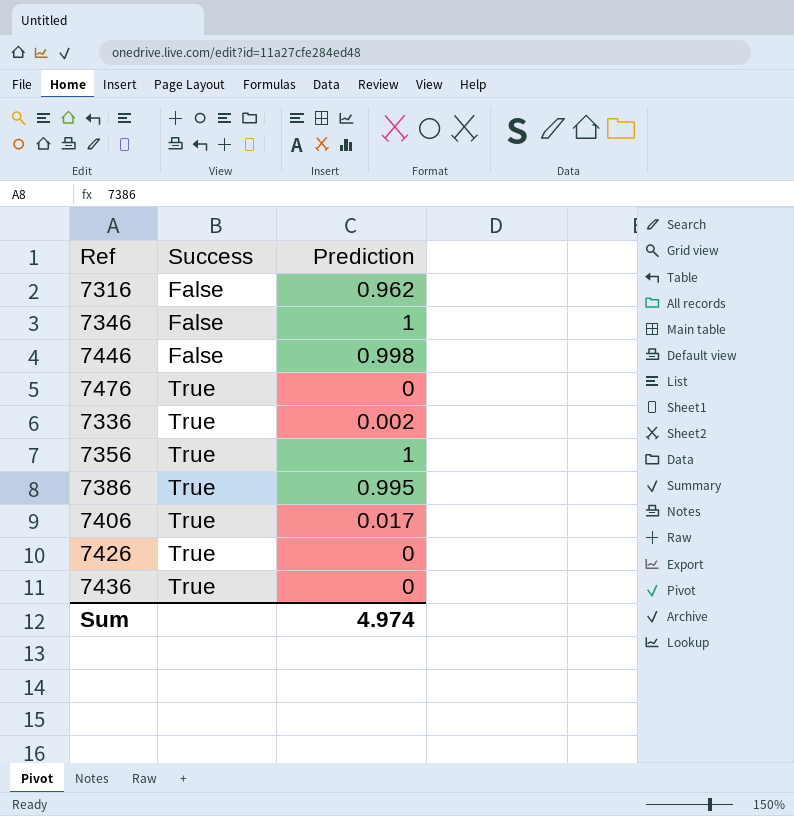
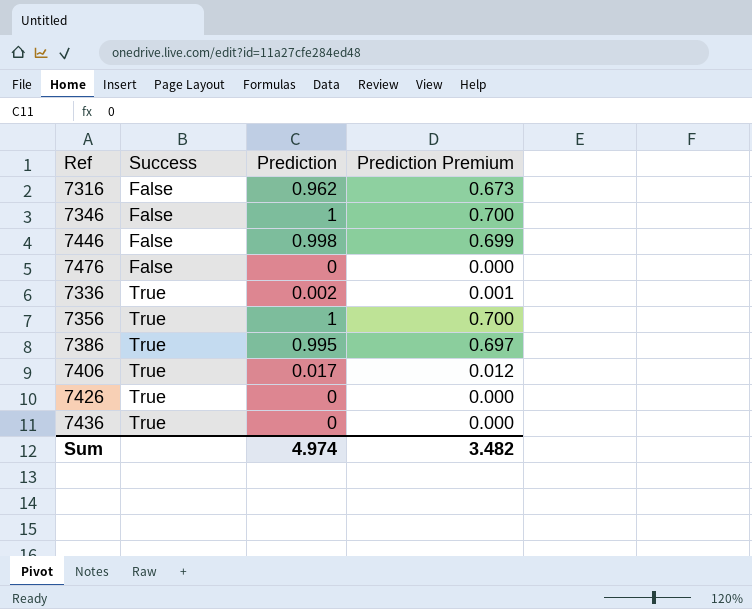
column Prediction Premium | formula: none -> [Prediction] * 0.7
7476 | Success: True -> False

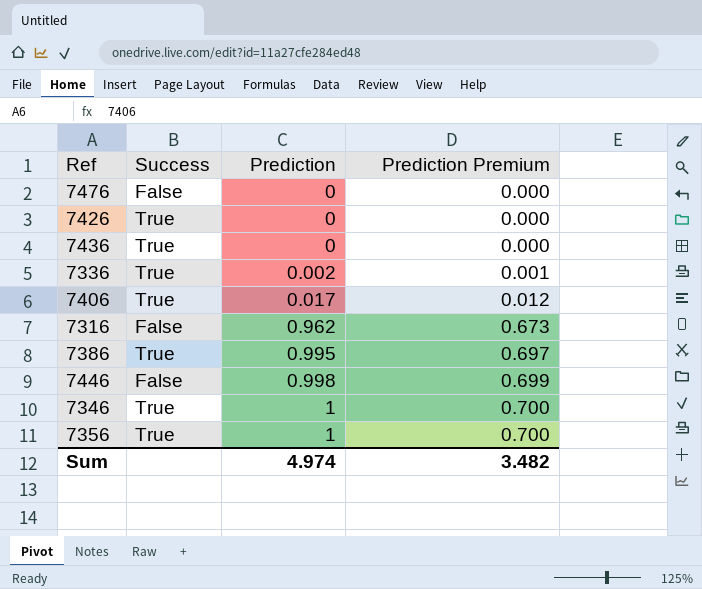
row order: Success ascending -> Prediction ascending
7346 | Success: False -> True

